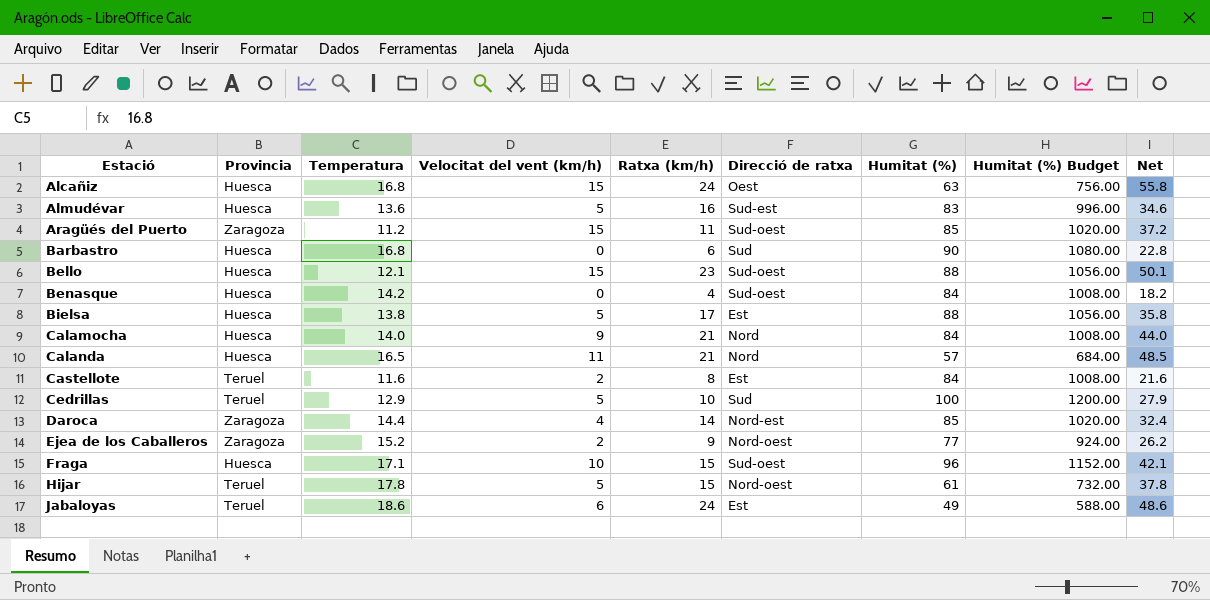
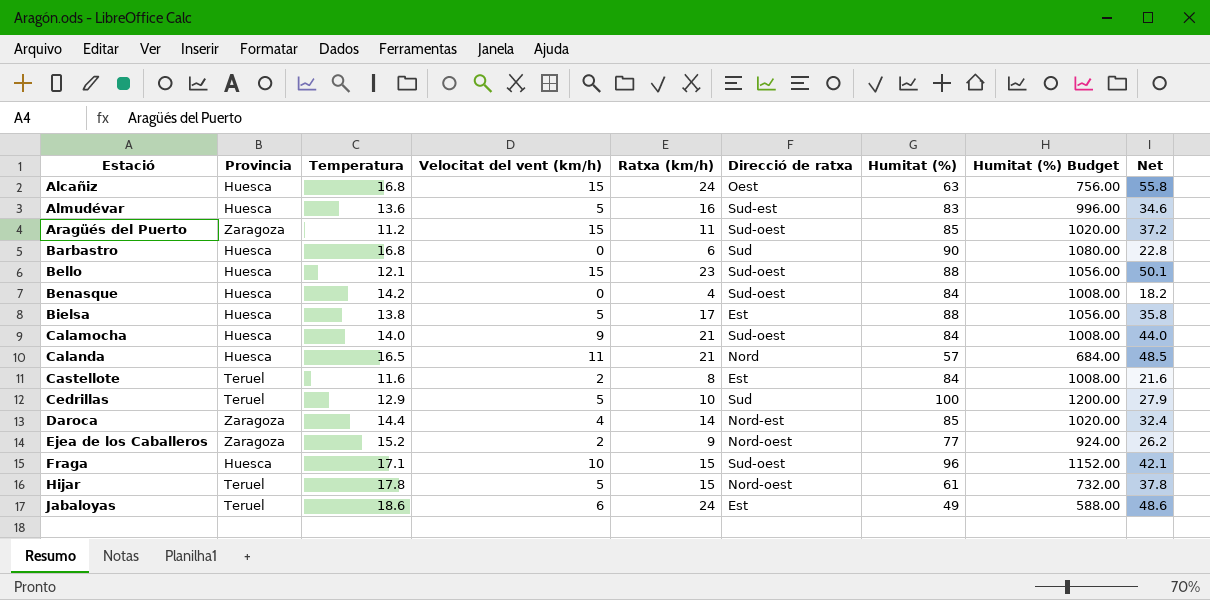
Calamocha | Direcció de ratxa: Nord -> Sud-oest

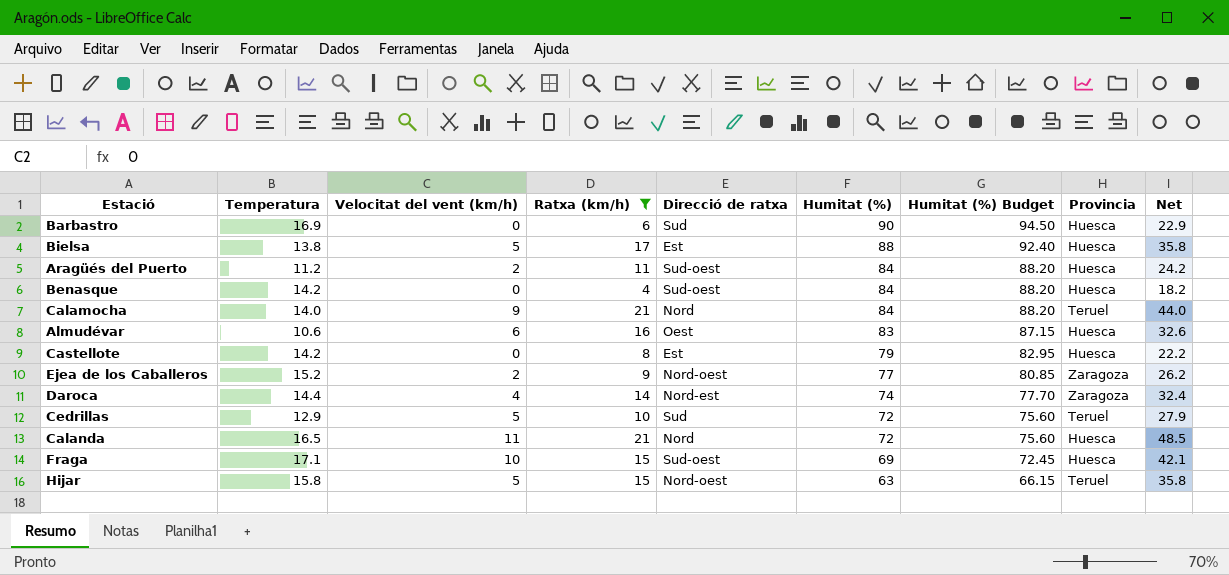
filter: none -> Ratxa (km/h) <= 21
row order: Estació ascending -> Humitat (%) descending
column Humitat (%) Budget | formula: [Humitat (%)] * 12 -> [Humitat (%)] * 1.05
column Provincia | position: 2 -> 8
Barbastro | Temperatura: 16.8 -> 16.9
Barbastro | Net: 22.8 -> 22.9
Aragüés del Puerto | Velocitat del vent (km/h): 15 -> 2
Aragüés del Puerto | Humitat (%): 85 -> 84
Aragüés del Puerto | Provincia: Zaragoza -> Huesca
Aragüés del Puerto | Net: 37.2 -> 24.2
Calamocha | Direcció de ratxa: Sud-oest -> Nord
Calamocha | Provincia: Huesca -> Teruel
Almudévar | Temperatura: 13.6 -> 10.6
Almudévar | Velocitat del vent (km/h): 5 -> 6
Almudévar | Direcció de ratxa: Sud-est -> Oest
Almudévar | Net: 34.6 -> 32.6
Castellote | Temperatura: 11.6 -> 14.2
Castellote | Velocitat del vent (km/h): 2 -> 0
Castellote | Humitat (%): 84 -> 79
Castellote | Provincia: Teruel -> Huesca
Castellote | Net: 21.6 -> 22.2
Daroca | Humitat (%): 85 -> 74
Cedrillas | Humitat (%): 100 -> 72
Calanda | Humitat (%): 57 -> 72
Fraga | Humitat (%): 96 -> 69
Hijar | Temperatura: 17.8 -> 15.8
Hijar | Humitat (%): 61 -> 63
Hijar | Net: 37.8 -> 35.8

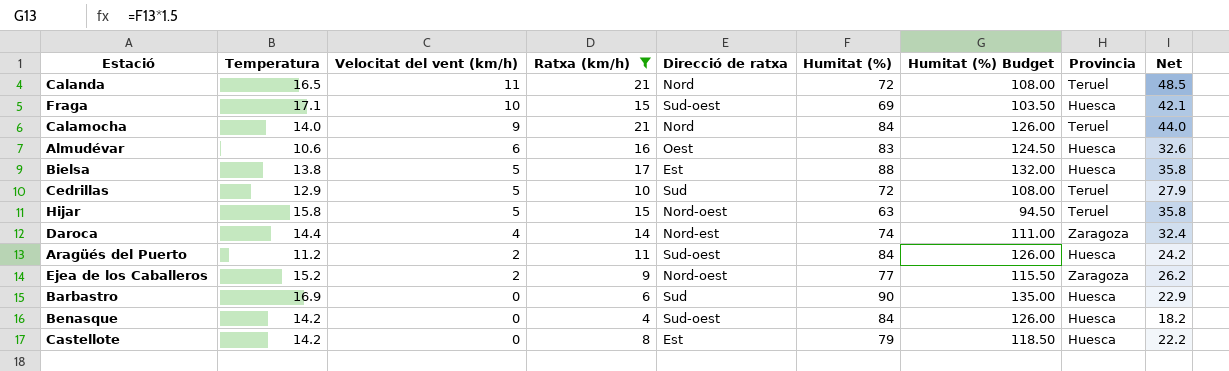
row order: Humitat (%) descending -> Velocitat del vent (km/h) descending
column Humitat (%) Budget | formula: [Humitat (%)] * 1.05 -> [Humitat (%)] * 1.5
Calanda | Provincia: Huesca -> Teruel

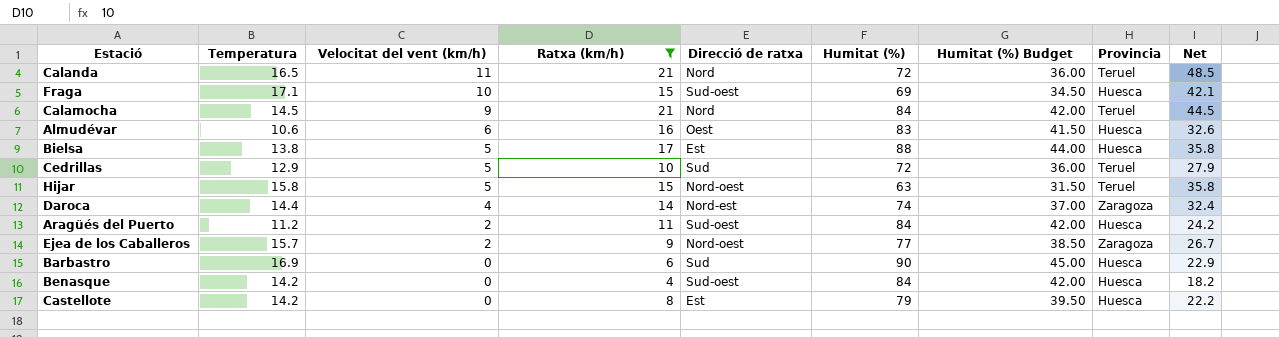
column Humitat (%) Budget | formula: [Humitat (%)] * 1.5 -> [Humitat (%)] * 0.5
Calamocha | Temperatura: 14.0 -> 14.5
Calamocha | Net: 44.0 -> 44.5
Ejea de los Caballeros | Temperatura: 15.2 -> 15.7
Ejea de los Caballeros | Net: 26.2 -> 26.7

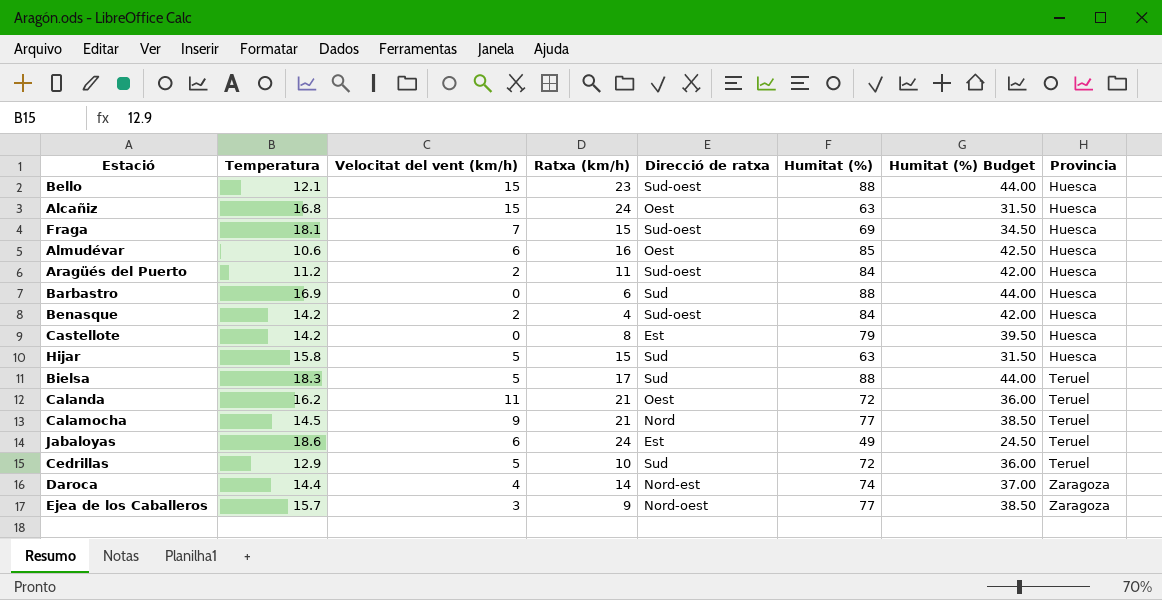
filter: Ratxa (km/h) <= 21 -> none
row order: Velocitat del vent (km/h) descending -> Provincia ascending
column Net | formula: [Temperatura] + [Velocitat del vent (km/h)] + [Ratxa (km/h)] -> none
Fraga | Temperatura: 17.1 -> 18.1
Fraga | Velocitat del vent (km/h): 10 -> 7
Almudévar | Humitat (%): 83 -> 85
Almudévar | Humitat (%) Budget: 41.50 -> 42.50
Barbastro | Humitat (%): 90 -> 88
Barbastro | Humitat (%) Budget: 45.00 -> 44.00
Benasque | Velocitat del vent (km/h): 0 -> 2
Hijar | Direcció de ratxa: Nord-oest -> Sud
Hijar | Provincia: Teruel -> Huesca
Bielsa | Temperatura: 13.8 -> 18.3
Bielsa | Direcció de ratxa: Est -> Sud
Bielsa | Provincia: Huesca -> Teruel
Calanda | Temperatura: 16.5 -> 16.2
Calanda | Direcció de ratxa: Nord -> Oest
Calamocha | Humitat (%): 84 -> 77
Calamocha | Humitat (%) Budget: 42.00 -> 38.50
Ejea de los Caballeros | Velocitat del vent (km/h): 2 -> 3

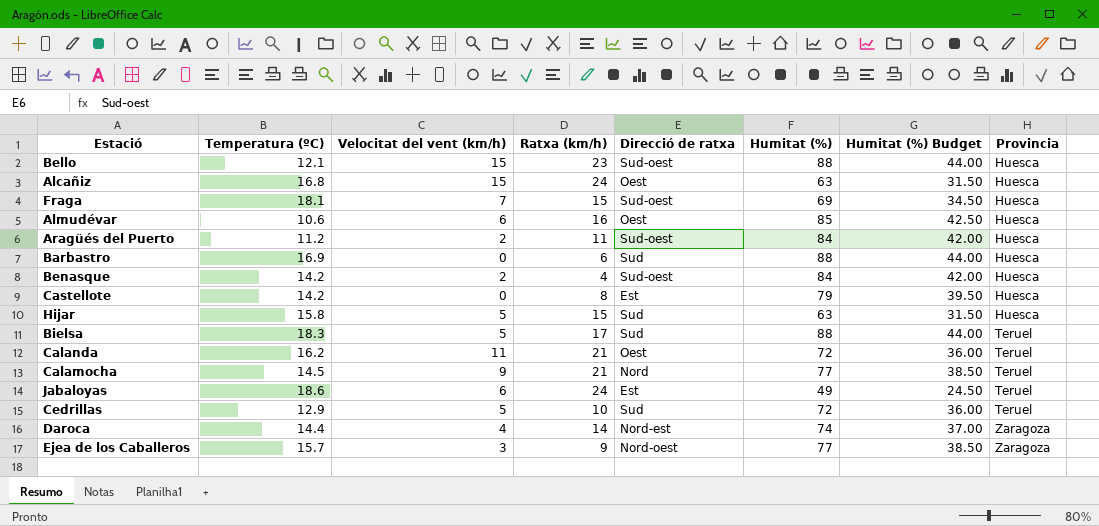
column name: Temperatura -> Temperatura (ºC)

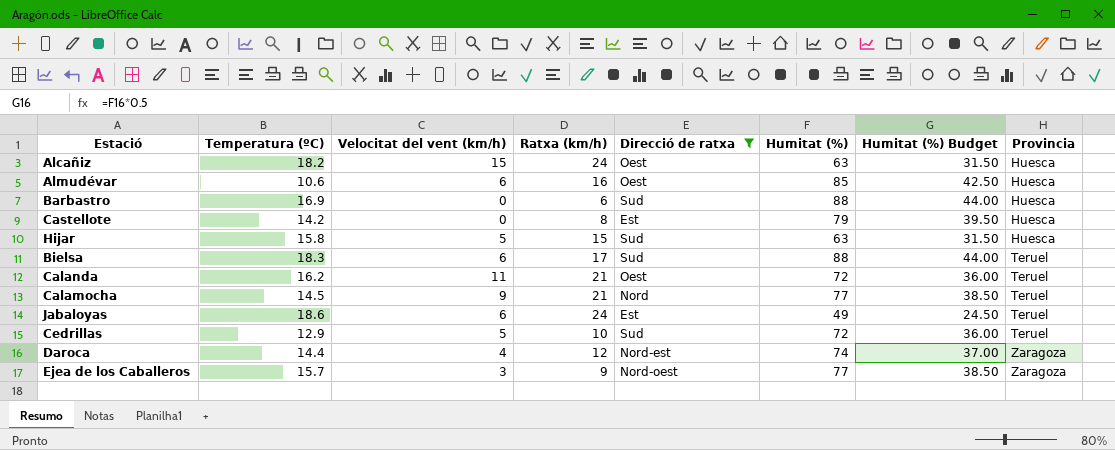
filter: none -> Direcció de ratxa != Sud-oest
Alcañiz | Temperatura (ºC): 16.8 -> 18.2
Bielsa | Velocitat del vent (km/h): 5 -> 6
Daroca | Ratxa (km/h): 14 -> 12

